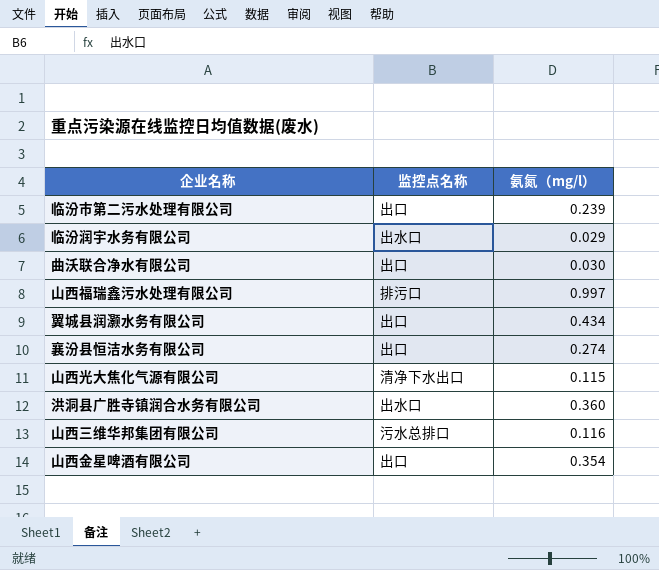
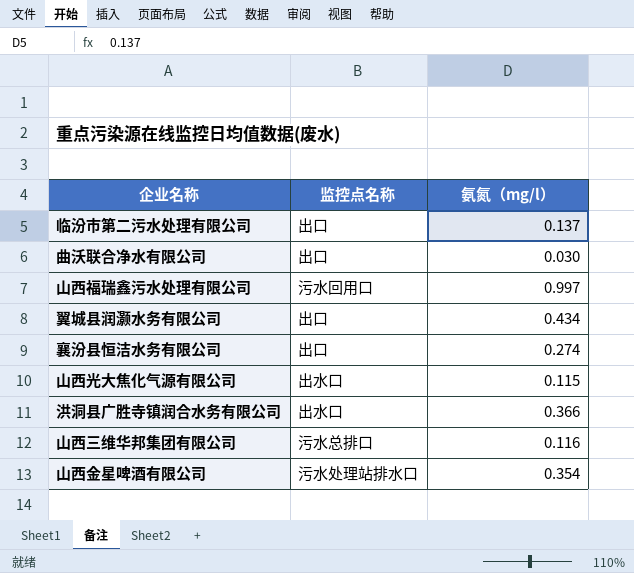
row 临汾润宇水务有限公司: 出水口 | 0.029 -> none
临汾市第二污水处理有限公司 | 氨氮（mg/l）: 0.239 -> 0.137
山西福瑞鑫污水处理有限公司 | 监控点名称: 排污口 -> 污水回用口
山西光大焦化气源有限公司 | 监控点名称: 清净下水出口 -> 出水口
洪洞县广胜寺镇润合水务有限公司 | 氨氮（mg/l）: 0.360 -> 0.366
山西金星啤酒有限公司 | 监控点名称: 出口 -> 污水处理站排水口

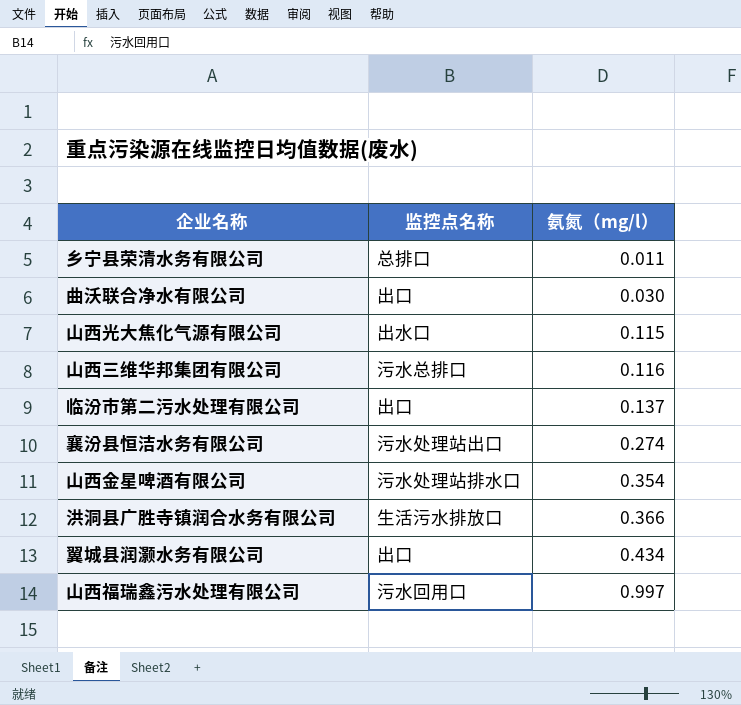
row order: none -> 氨氮（mg/l） ascending
row 乡宁县荣清水务有限公司: none -> 总排口 | 0.011
襄汾县恒洁水务有限公司 | 监控点名称: 出口 -> 污水处理站出口
洪洞县广胜寺镇润合水务有限公司 | 监控点名称: 出水口 -> 生活污水排放口

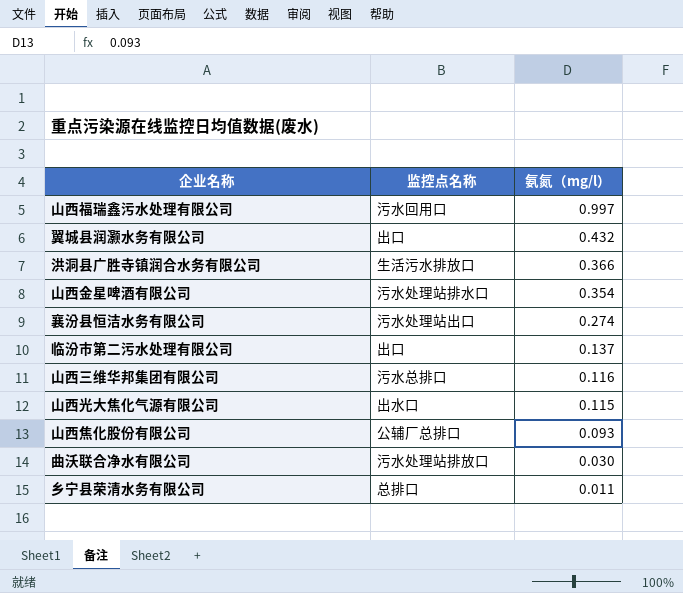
row order: 氨氮（mg/l） ascending -> 氨氮（mg/l） descending
翼城县润灏水务有限公司 | 氨氮（mg/l）: 0.434 -> 0.432
row 山西焦化股份有限公司: none -> 公辅厂总排口 | 0.093
曲沃联合净水有限公司 | 监控点名称: 出口 -> 污水处理站排放口

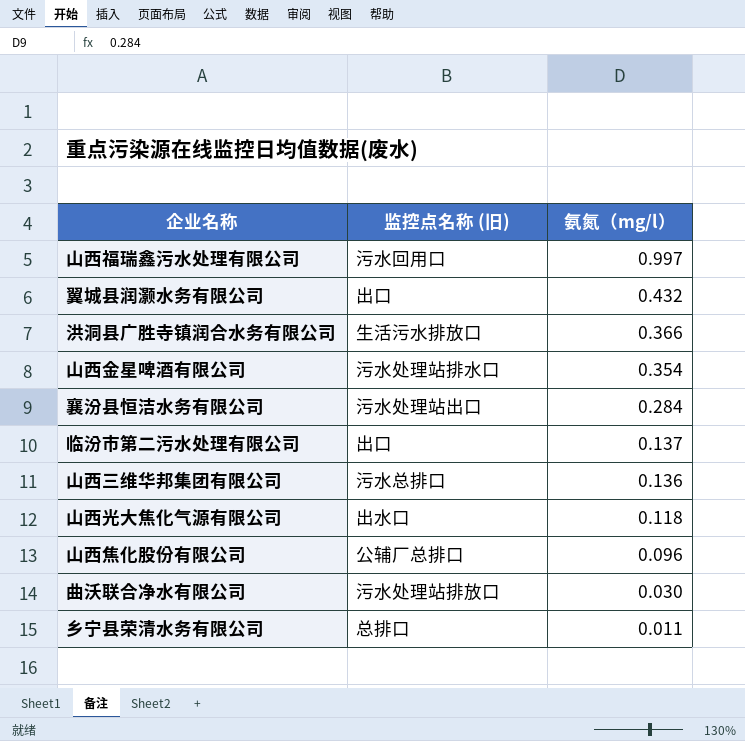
column name: 监控点名称 -> 监控点名称 (旧)
襄汾县恒洁水务有限公司 | 氨氮（mg/l）: 0.274 -> 0.284
山西三维华邦集团有限公司 | 氨氮（mg/l）: 0.116 -> 0.136
山西光大焦化气源有限公司 | 氨氮（mg/l）: 0.115 -> 0.118
山西焦化股份有限公司 | 氨氮（mg/l）: 0.093 -> 0.096

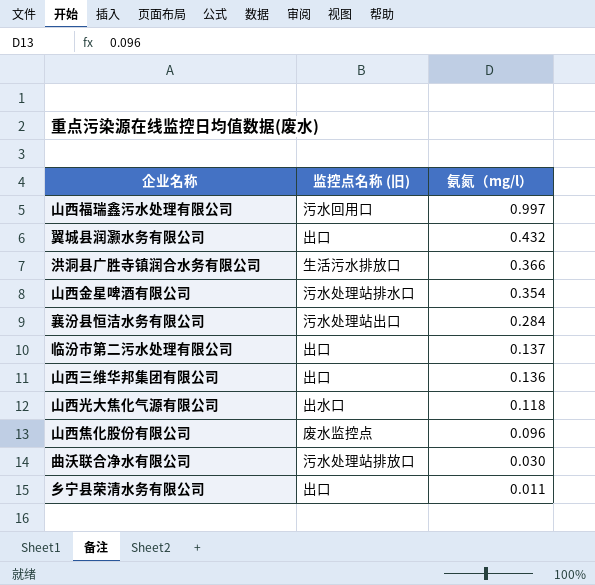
山西三维华邦集团有限公司 | 监控点名称 (旧): 污水总排口 -> 出口
山西焦化股份有限公司 | 监控点名称 (旧): 公辅厂总排口 -> 废水监控点
乡宁县荣清水务有限公司 | 监控点名称 (旧): 总排口 -> 出口

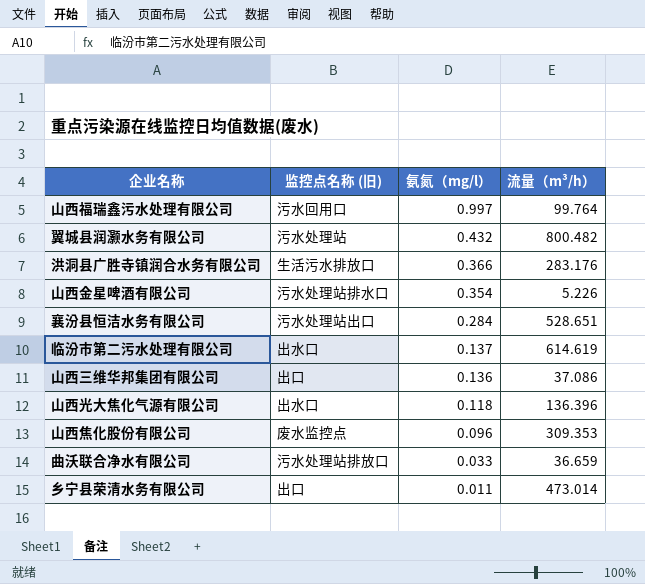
column 流量（m³/h） | position: none -> 4
翼城县润灏水务有限公司 | 监控点名称 (旧): 出口 -> 污水处理站
临汾市第二污水处理有限公司 | 监控点名称 (旧): 出口 -> 出水口
曲沃联合净水有限公司 | 氨氮（mg/l）: 0.030 -> 0.033

